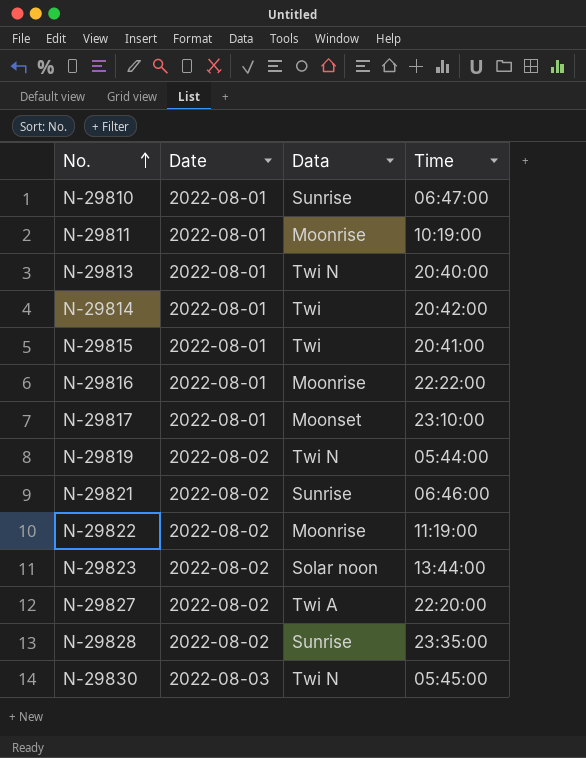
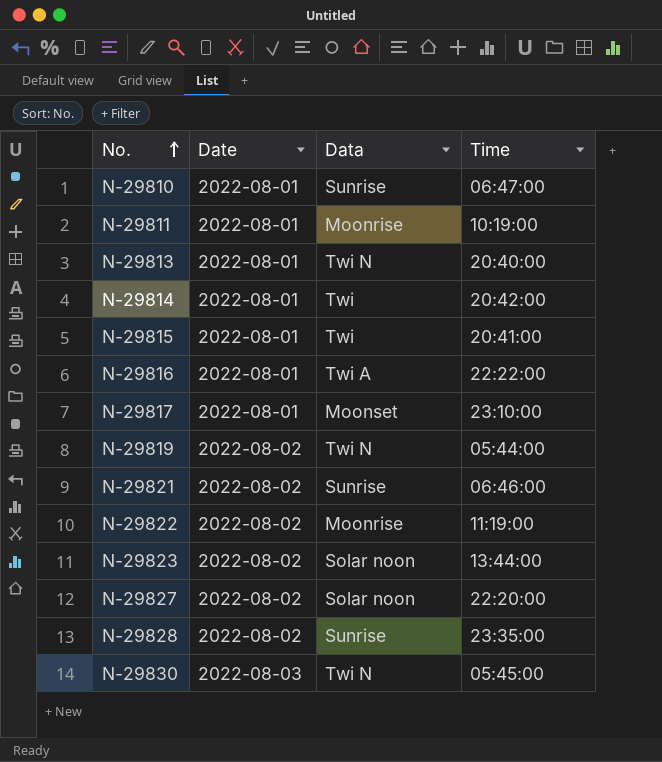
N-29816 | Data: Moonrise -> Twi A
N-29827 | Data: Twi A -> Solar noon

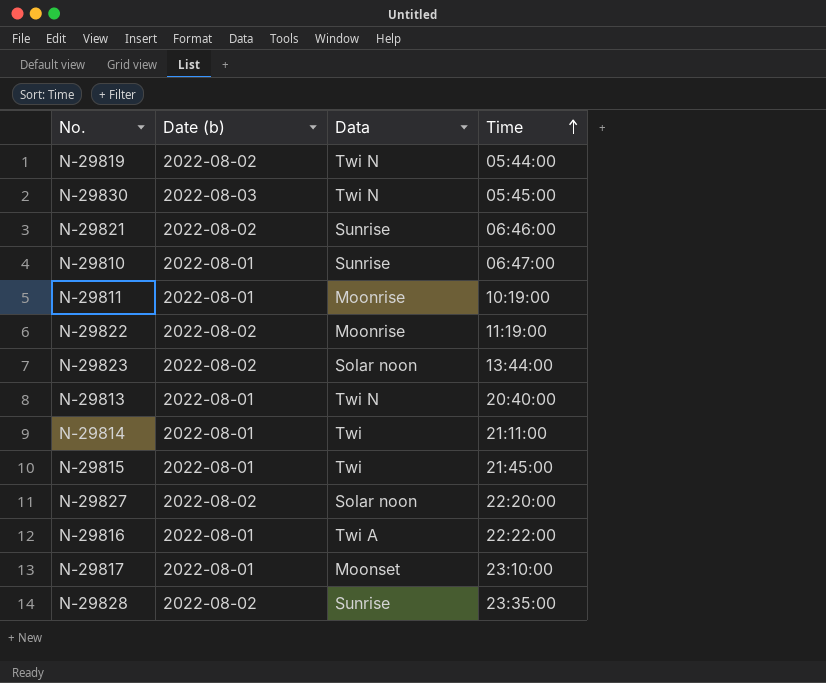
row order: No. ascending -> Time ascending
column name: Date -> Date (b)
N-29814 | Time: 20:42:00 -> 21:11:00
N-29815 | Time: 20:41:00 -> 21:45:00

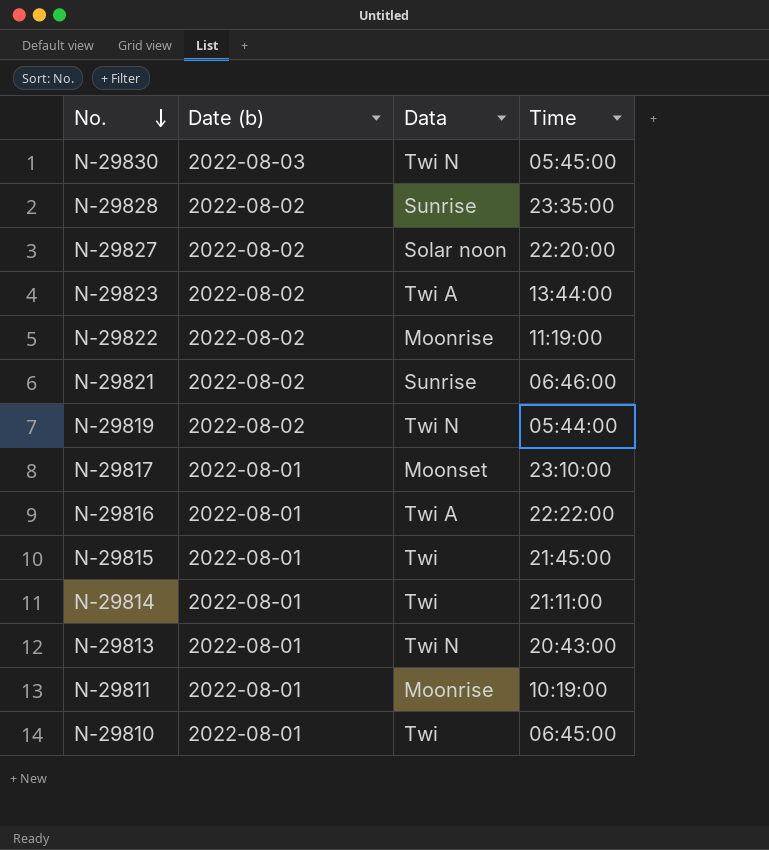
row order: Time ascending -> No. descending
N-29823 | Data: Solar noon -> Twi A
N-29813 | Time: 20:40:00 -> 20:43:00
N-29810 | Data: Sunrise -> Twi
N-29810 | Time: 06:47:00 -> 06:45:00

